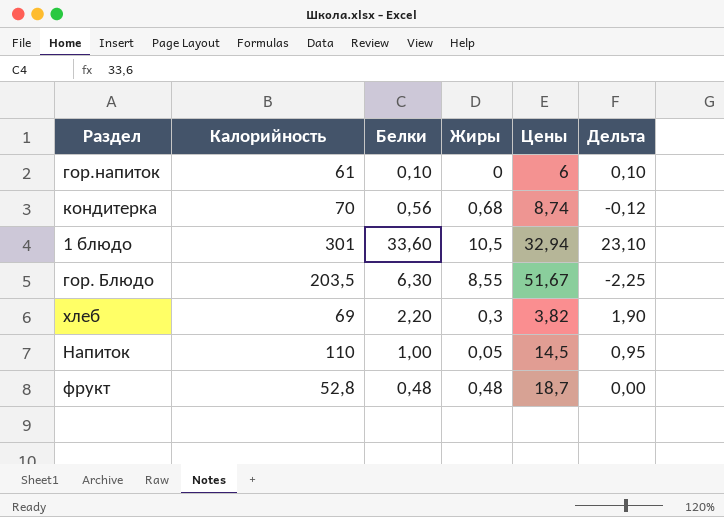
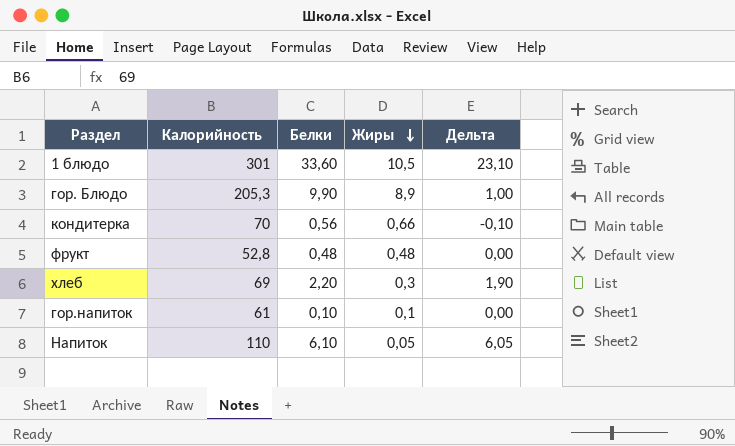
row order: none -> Жиры descending
column Цены | position: 5 -> none
гор. Блюдо | Калорийность: 203,5 -> 205,3
гор. Блюдо | Белки: 6,30 -> 9,90
гор. Блюдо | Жиры: 8,55 -> 8,9
гор. Блюдо | Дельта: -2,25 -> 1,00
кондитерка | Жиры: 0,68 -> 0,66
кондитерка | Дельта: -0,12 -> -0,10
гор.напиток | Жиры: 0 -> 0,1
гор.напиток | Дельта: 0,10 -> 0,00
Напиток | Белки: 1,00 -> 6,10
Напиток | Дельта: 0,95 -> 6,05

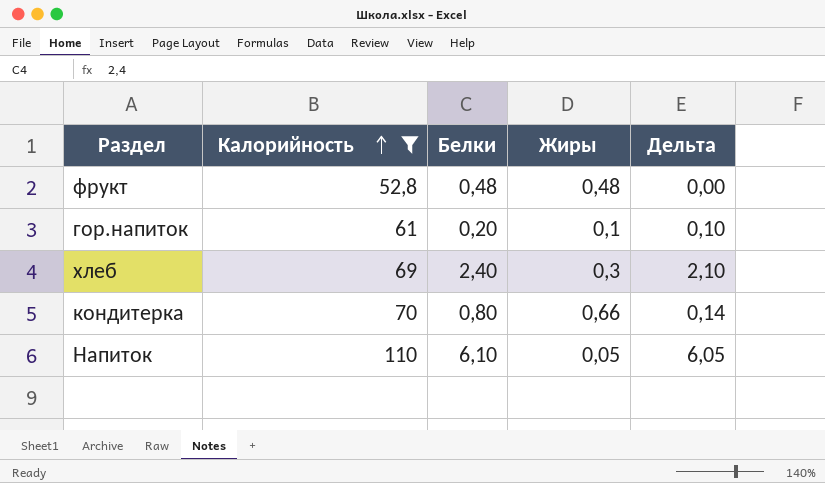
filter: none -> Калорийность <= 110
row order: Жиры descending -> Калорийность ascending
гор.напиток | Белки: 0,10 -> 0,20
гор.напиток | Дельта: 0,00 -> 0,10
хлеб | Белки: 2,20 -> 2,40
хлеб | Дельта: 1,90 -> 2,10
кондитерка | Белки: 0,56 -> 0,80
кондитерка | Дельта: -0,10 -> 0,14

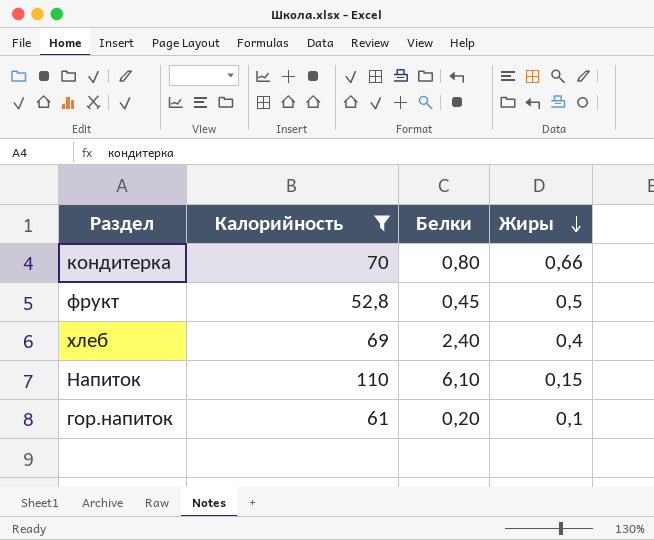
row order: Калорийность ascending -> Жиры descending
column Дельта | formula: [Белки] - [Жиры] -> none
фрукт | Белки: 0,48 -> 0,45
фрукт | Жиры: 0,48 -> 0,5
хлеб | Жиры: 0,3 -> 0,4
Напиток | Жиры: 0,05 -> 0,15

